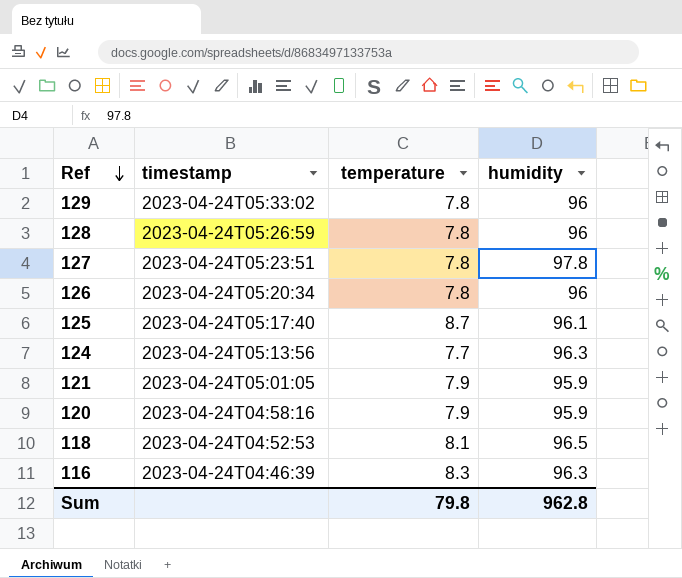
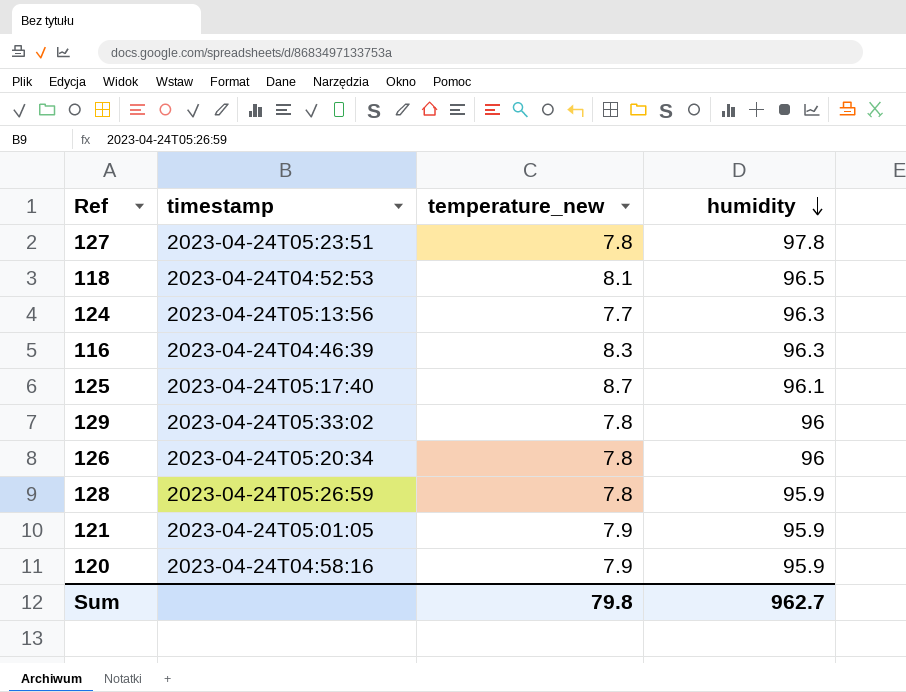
row order: Ref descending -> humidity descending
column name: temperature -> temperature_new
128 | humidity: 96 -> 95.9
Sum | humidity: 962.8 -> 962.7

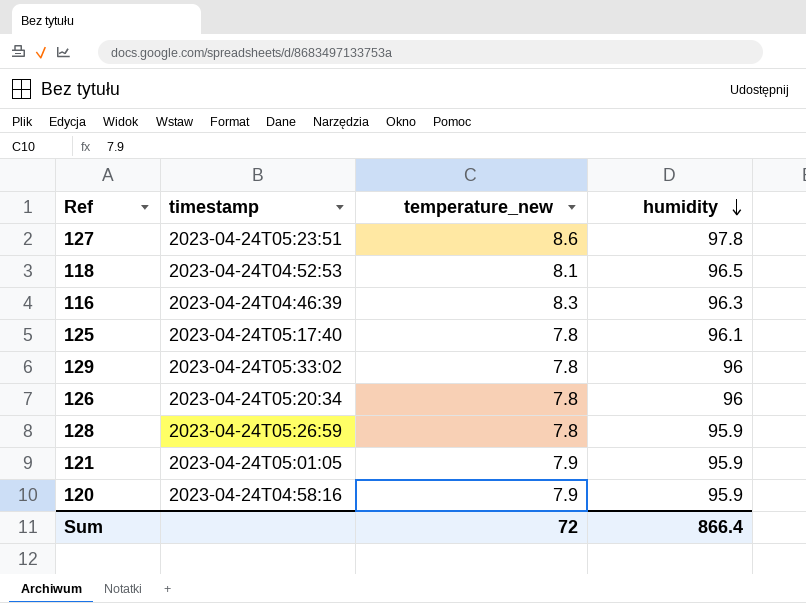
row 124: 2023-04-24T05:13:56 | 7.7 | 96.3 -> none
127 | temperature_new: 7.8 -> 8.6
125 | temperature_new: 8.7 -> 7.8
Sum | temperature_new: 79.8 -> 72
Sum | humidity: 962.7 -> 866.4

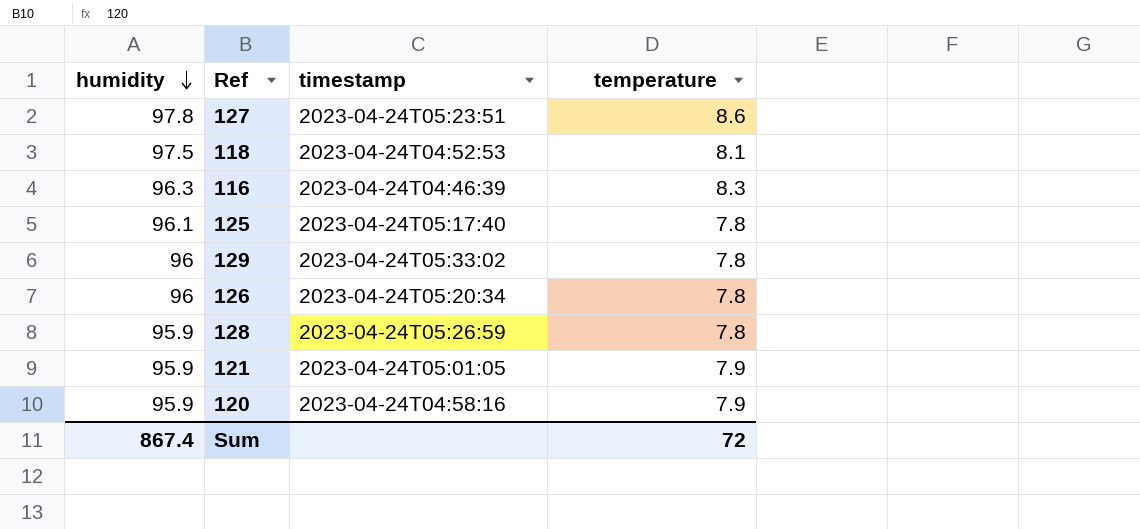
column humidity | position: 4 -> 1
column name: temperature_new -> temperature
118 | humidity: 96.5 -> 97.5
Sum | humidity: 866.4 -> 867.4

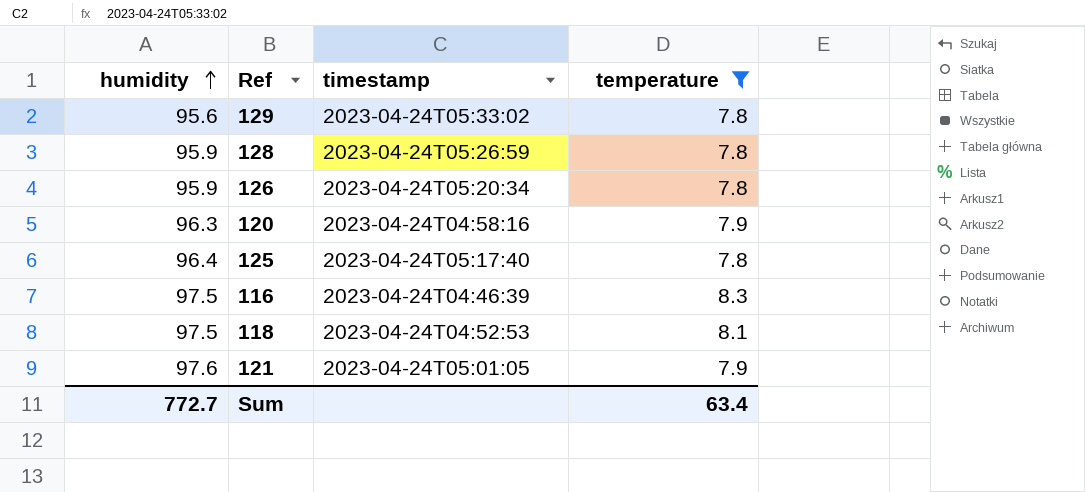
filter: none -> temperature != 8.6
row order: humidity descending -> humidity ascending
129 | humidity: 96 -> 95.6
126 | humidity: 96 -> 95.9
120 | humidity: 95.9 -> 96.3
125 | humidity: 96.1 -> 96.4
116 | humidity: 96.3 -> 97.5
121 | humidity: 95.9 -> 97.6
Sum | humidity: 867.4 -> 772.7
Sum | temperature: 72 -> 63.4

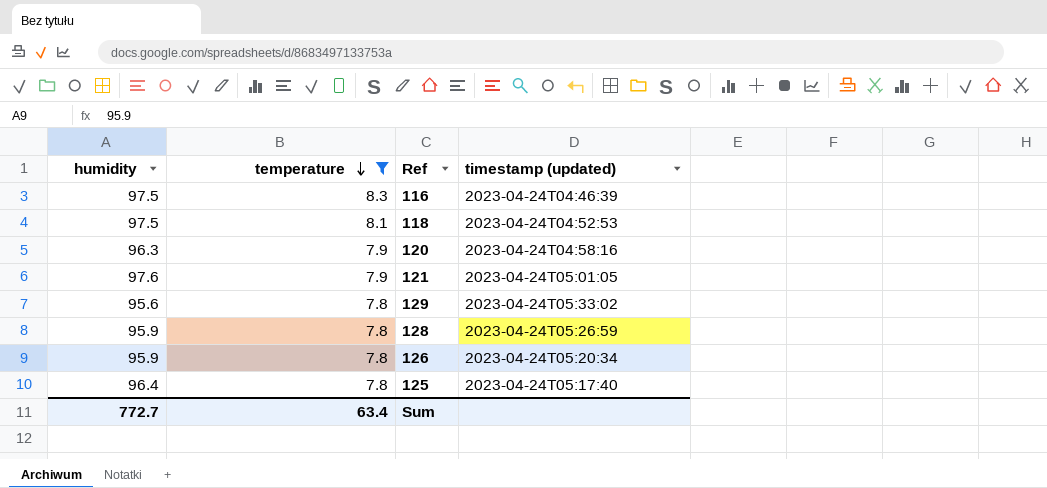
row order: humidity ascending -> temperature descending
column temperature | position: 4 -> 2
column name: timestamp -> timestamp (updated)

